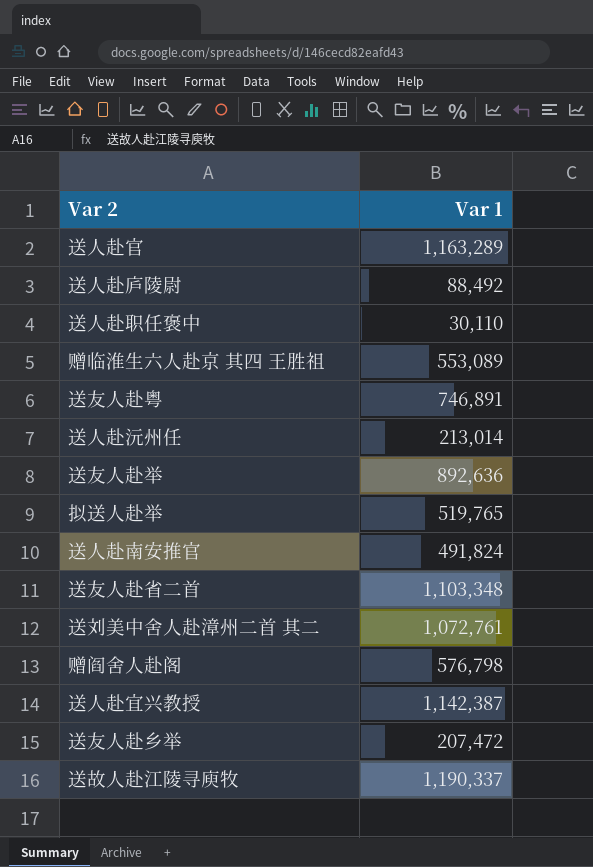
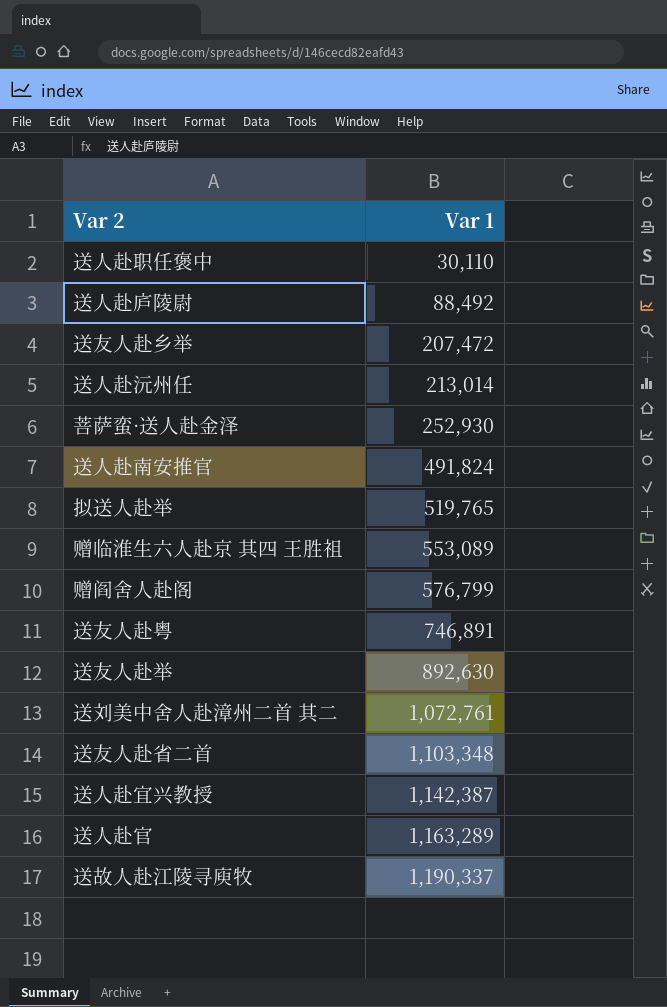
row order: none -> Var 1 ascending
row 菩萨蛮·送人赴金泽: none -> 252,930
赠阎舍人赴阁 | Var 1: 576,798 -> 576,799
送友人赴举 | Var 1: 892,636 -> 892,630

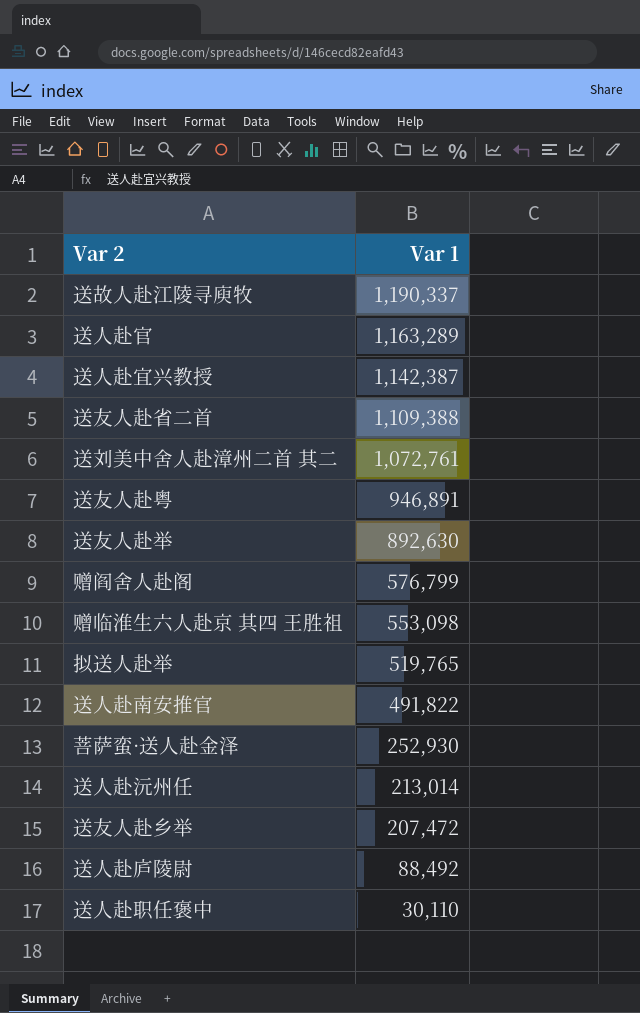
row order: Var 1 ascending -> Var 1 descending
送友人赴省二首 | Var 1: 1,103,348 -> 1,109,388
送友人赴粤 | Var 1: 746,891 -> 946,891
赠临淮生六人赴京 其四 王胜祖 | Var 1: 553,089 -> 553,098
送人赴南安推官 | Var 1: 491,824 -> 491,822

